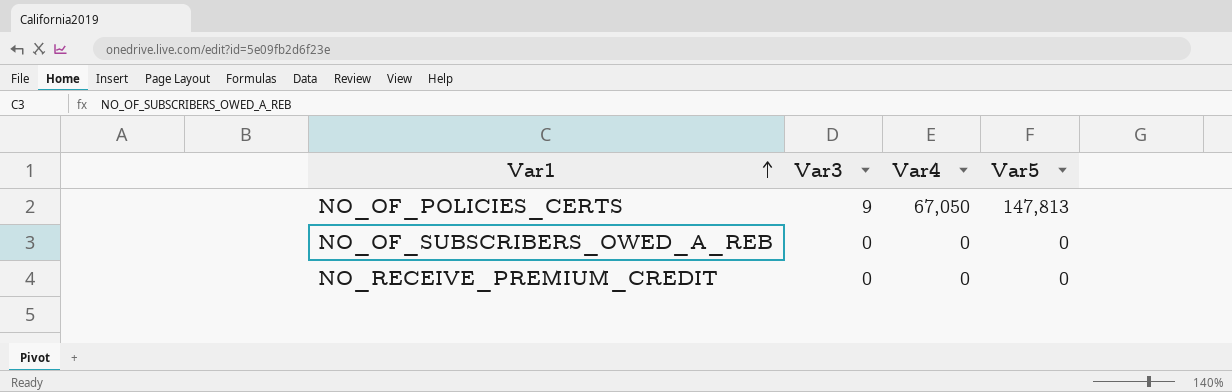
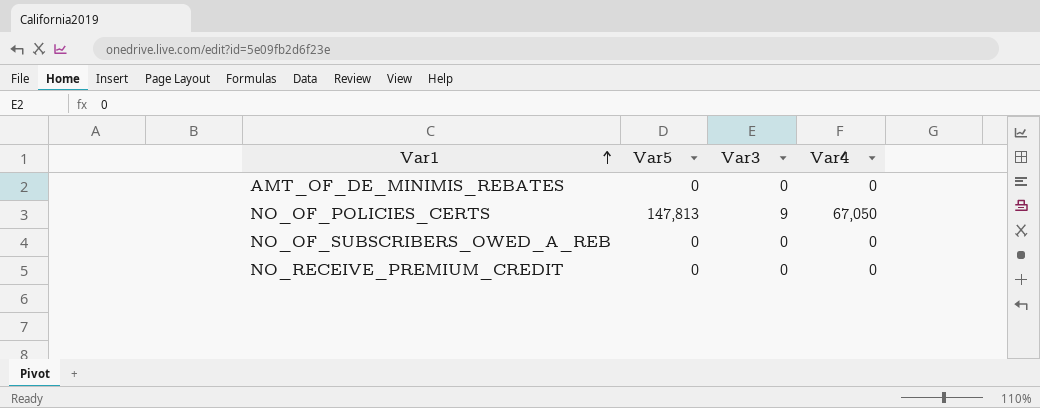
column Var5 | position: 4 -> 2
row AMT_OF_DE_MINIMIS_REBATES: none -> 0 | 0 | 0

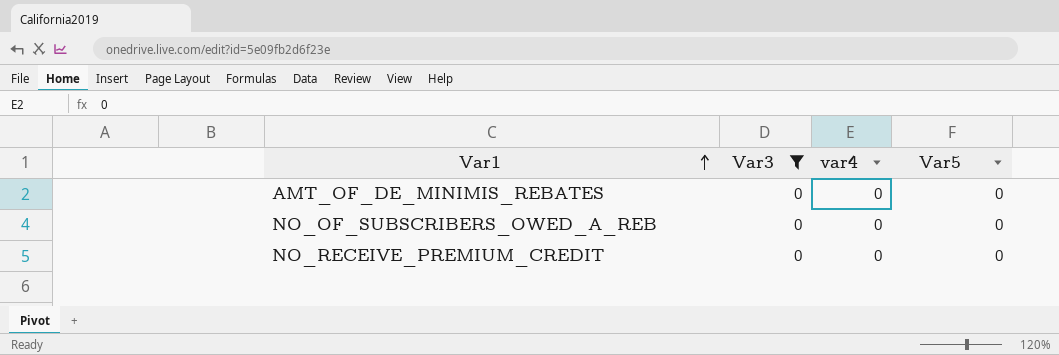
filter: none -> Var3 = 0
column name: Var4 -> var4
column Var5 | position: 2 -> 4

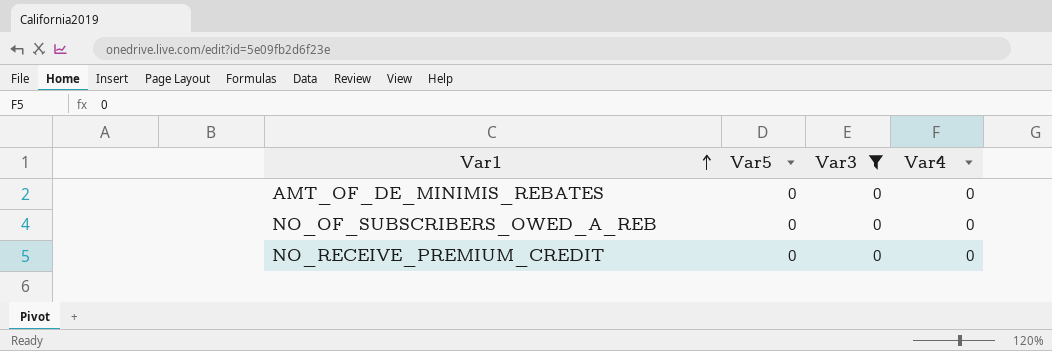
column Var5 | position: 4 -> 2
column name: var4 -> Var4

